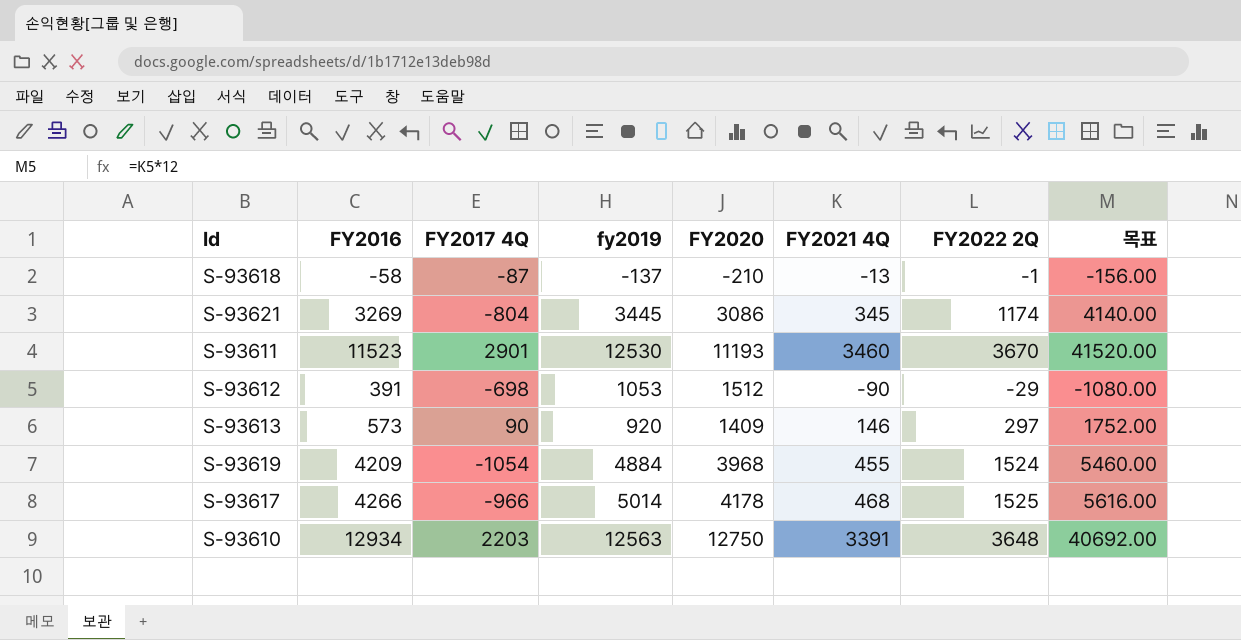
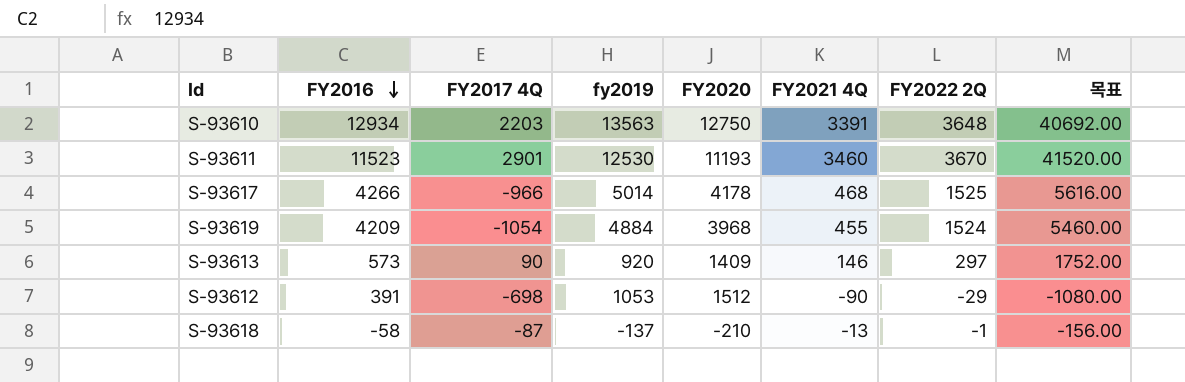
row order: none -> FY2016 descending
row S-93621: 3269 | -804 | 3445 | 3086 | 345 | 1174 | 4140.00 -> none
S-93610 | fy2019: 12563 -> 13563

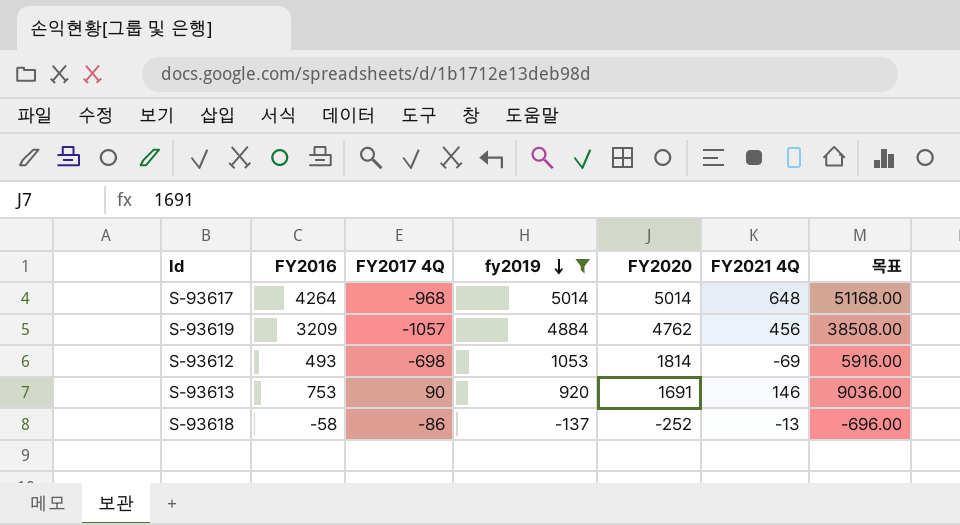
filter: none -> fy2019 <= 5014
row order: FY2016 descending -> fy2019 descending
column FY2022 2Q | position: 7 -> none
column 목표 | formula: [FY2021 4Q] * 12 -> [FY2016] * 12
S-93617 | FY2016: 4266 -> 4264
S-93617 | FY2017 4Q: -966 -> -968
S-93617 | FY2020: 4178 -> 5014
S-93617 | FY2021 4Q: 468 -> 648
S-93619 | FY2016: 4209 -> 3209
S-93619 | FY2017 4Q: -1054 -> -1057
S-93619 | FY2020: 3968 -> 4762
S-93619 | FY2021 4Q: 455 -> 456
S-93612 | FY2016: 391 -> 493
S-93612 | FY2020: 1512 -> 1814
S-93612 | FY2021 4Q: -90 -> -69
S-93613 | FY2016: 573 -> 753
S-93613 | FY2020: 1409 -> 1691
S-93618 | FY2017 4Q: -87 -> -86
S-93618 | FY2020: -210 -> -252

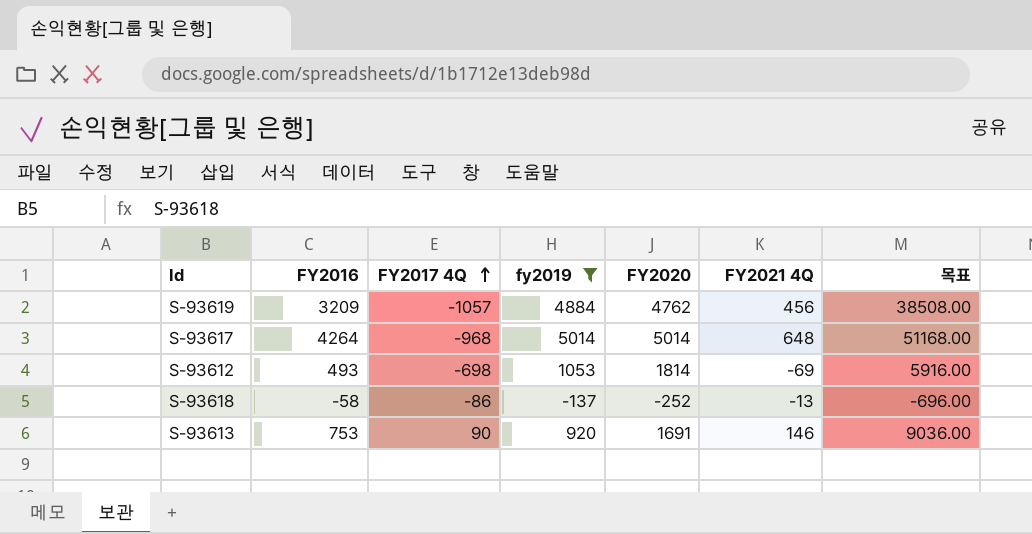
row order: fy2019 descending -> FY2017 4Q ascending

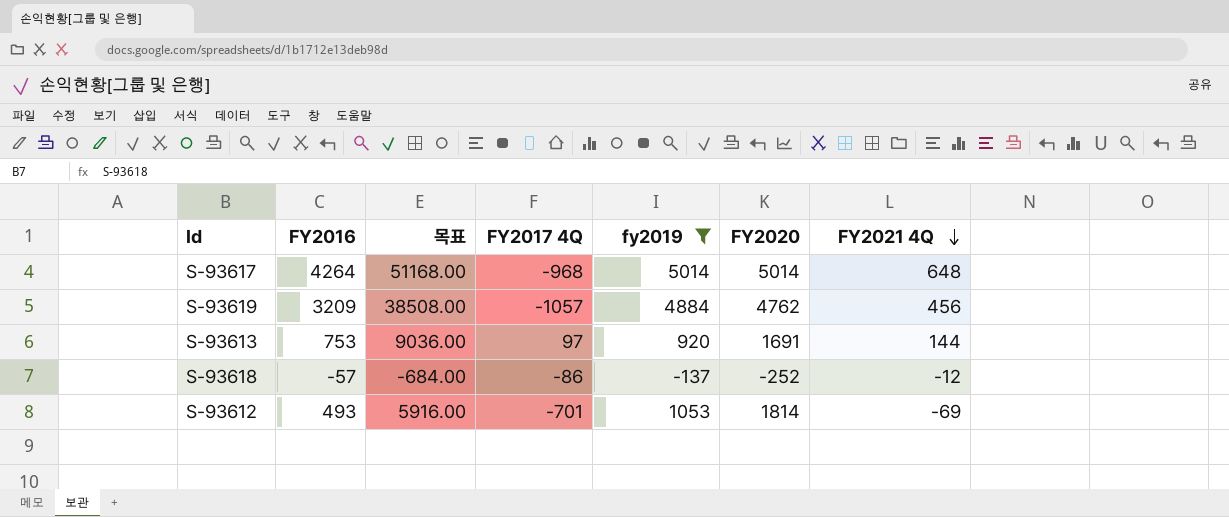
row order: FY2017 4Q ascending -> FY2021 4Q descending
column 목표 | position: 7 -> 3
S-93613 | FY2017 4Q: 90 -> 97
S-93613 | FY2021 4Q: 146 -> 144
S-93618 | FY2016: -58 -> -57
S-93618 | 목표: -696.00 -> -684.00
S-93618 | FY2021 4Q: -13 -> -12
S-93612 | FY2017 4Q: -698 -> -701

